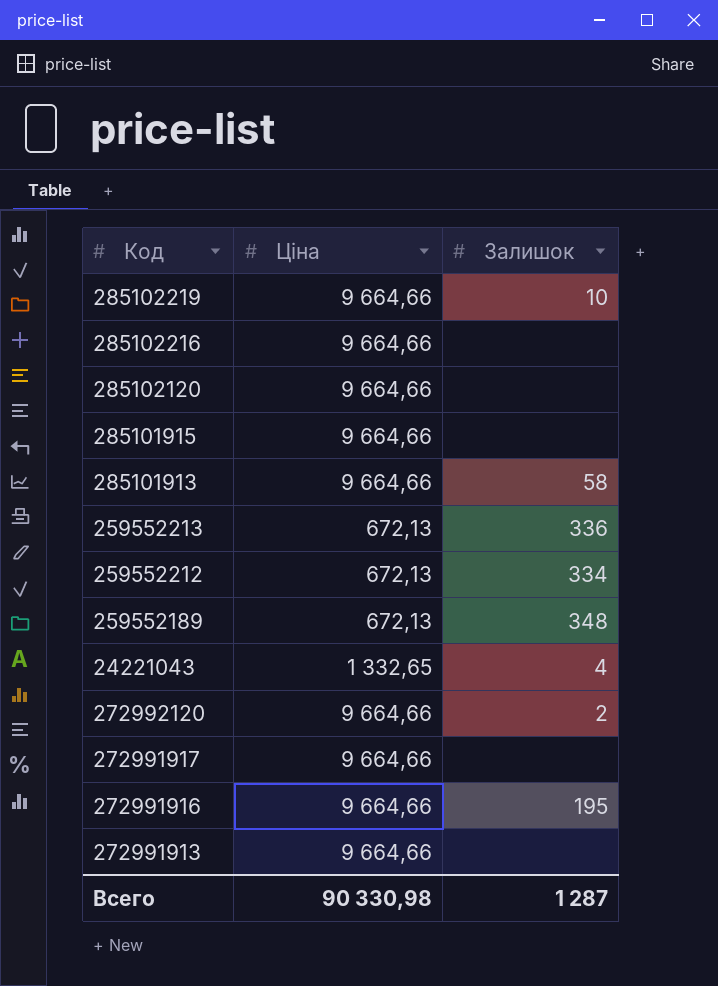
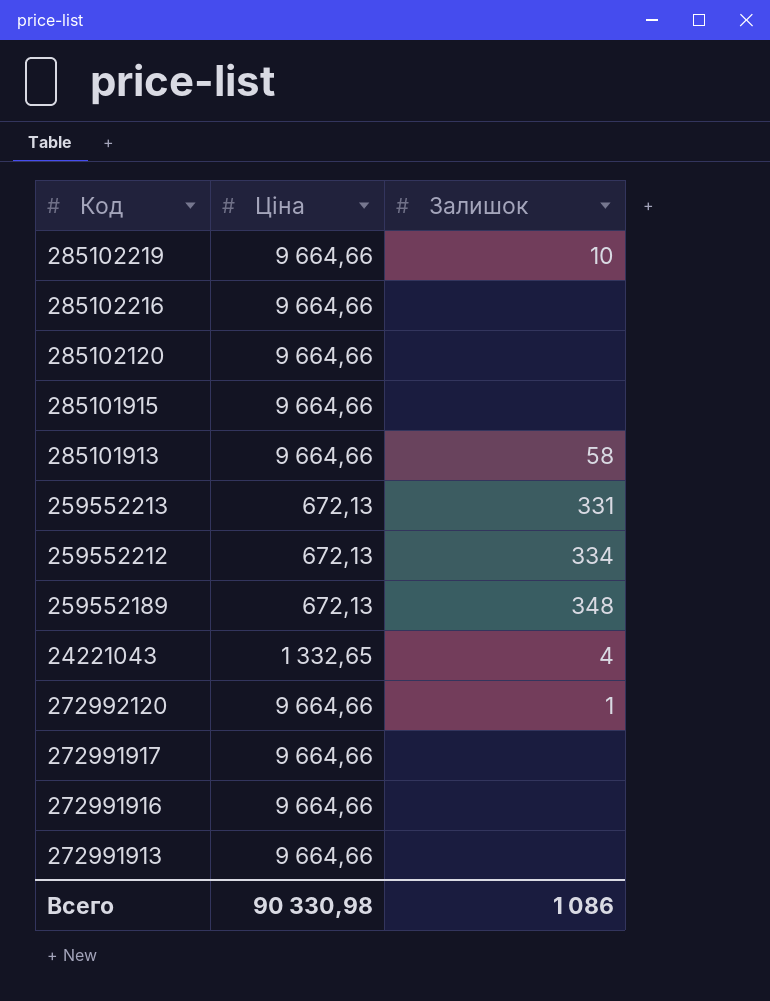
259552213 | Залишок: 336 -> 331
272992120 | Залишок: 2 -> 1
272991916 | Залишок: 195 -> none
Всего | Залишок: 1 287 -> 1 086

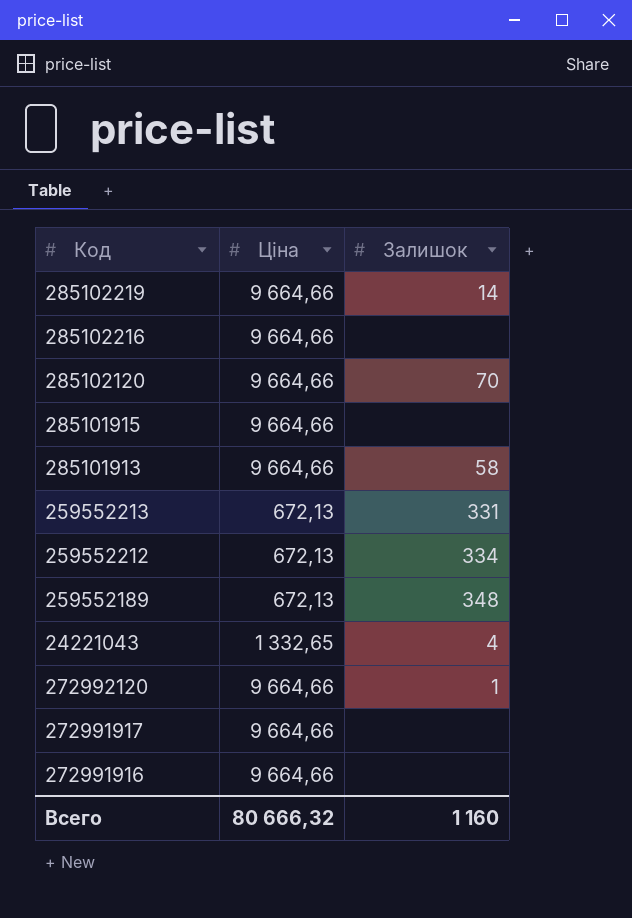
row 272991913: 9 664,66 | none -> none
285102219 | Залишок: 10 -> 14
285102120 | Залишок: none -> 70
Всего | Ціна: 90 330,98 -> 80 666,32
Всего | Залишок: 1 086 -> 1 160

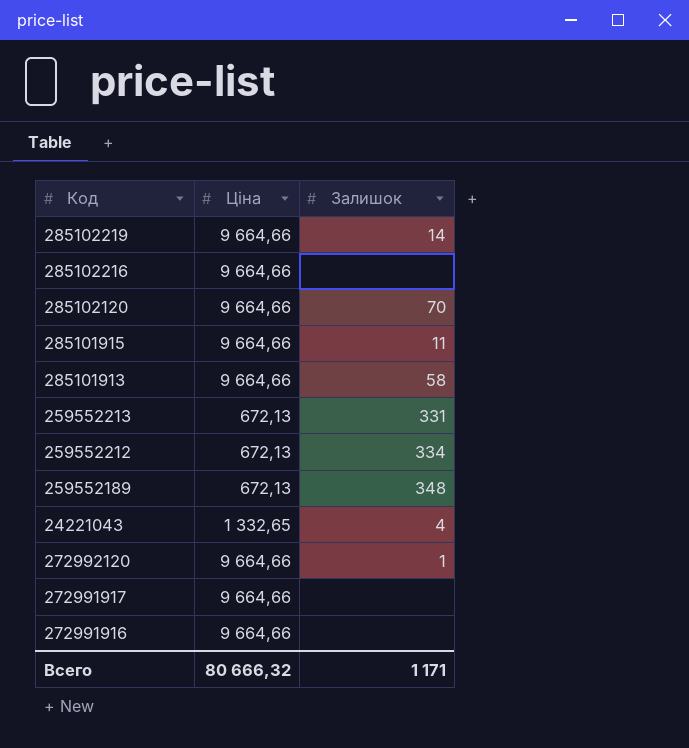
285101915 | Залишок: none -> 11
Всего | Залишок: 1 160 -> 1 171

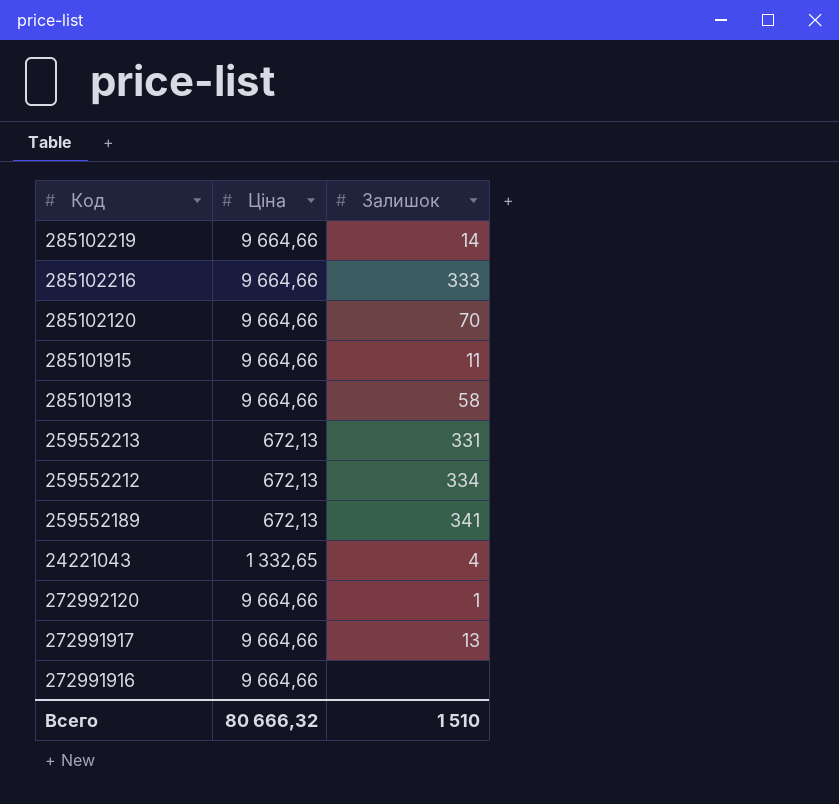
285102216 | Залишок: none -> 333
259552189 | Залишок: 348 -> 341
272991917 | Залишок: none -> 13
Всего | Залишок: 1 171 -> 1 510

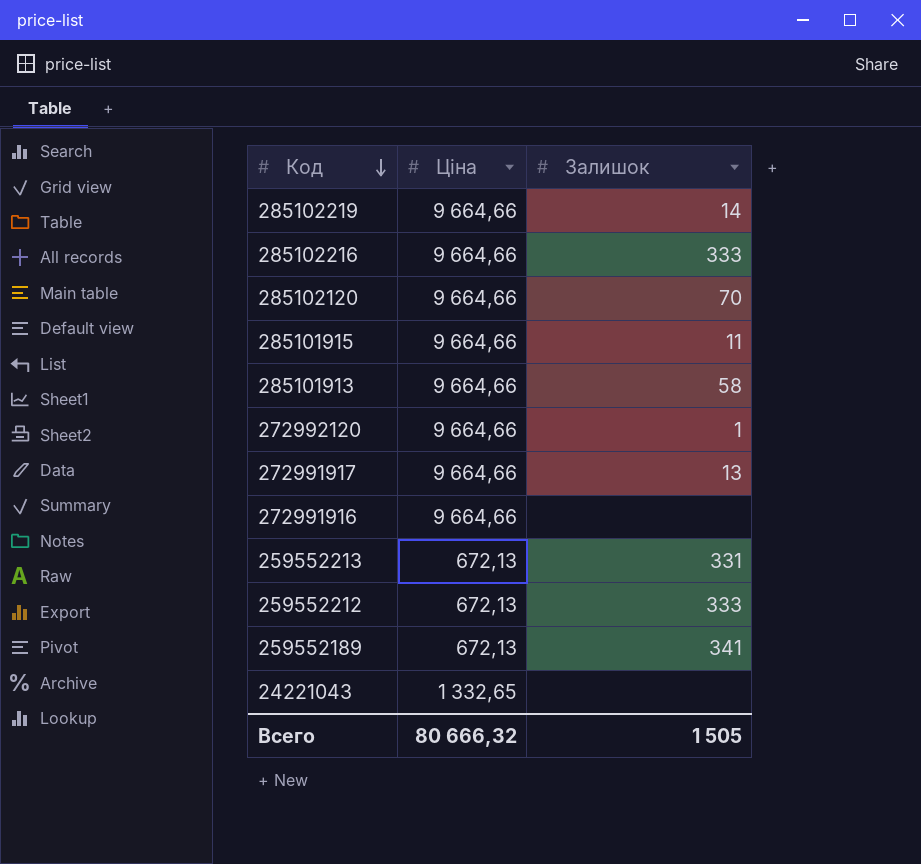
row order: none -> Код descending
259552212 | Залишок: 334 -> 333
24221043 | Залишок: 4 -> none
Всего | Залишок: 1 510 -> 1 505

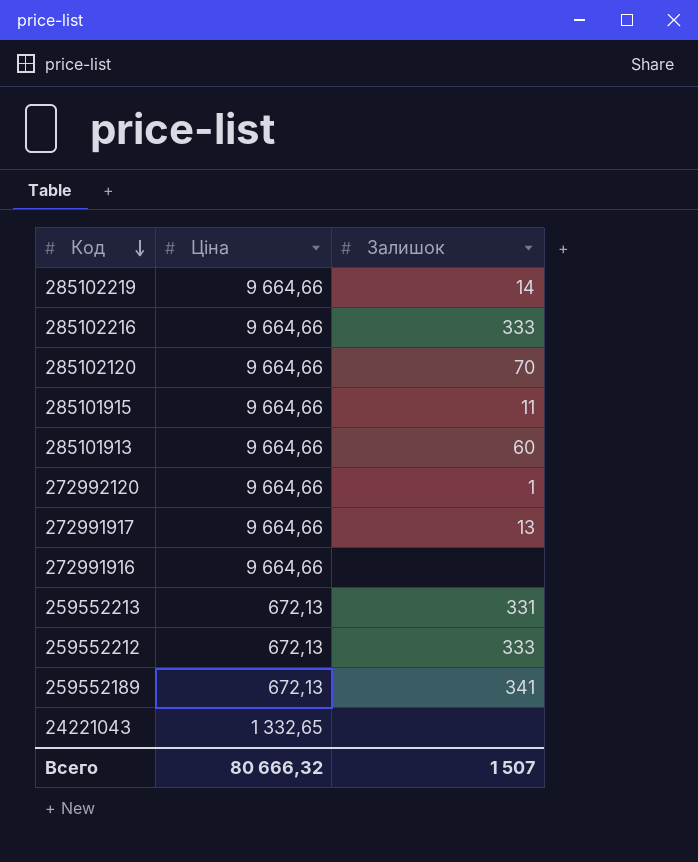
285101913 | Залишок: 58 -> 60
Всего | Залишок: 1 505 -> 1 507

